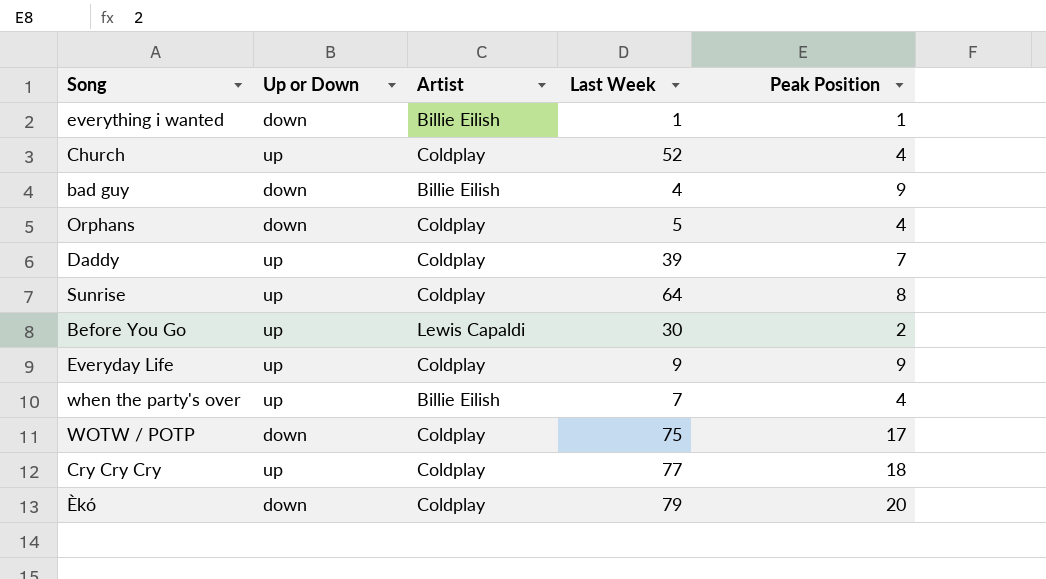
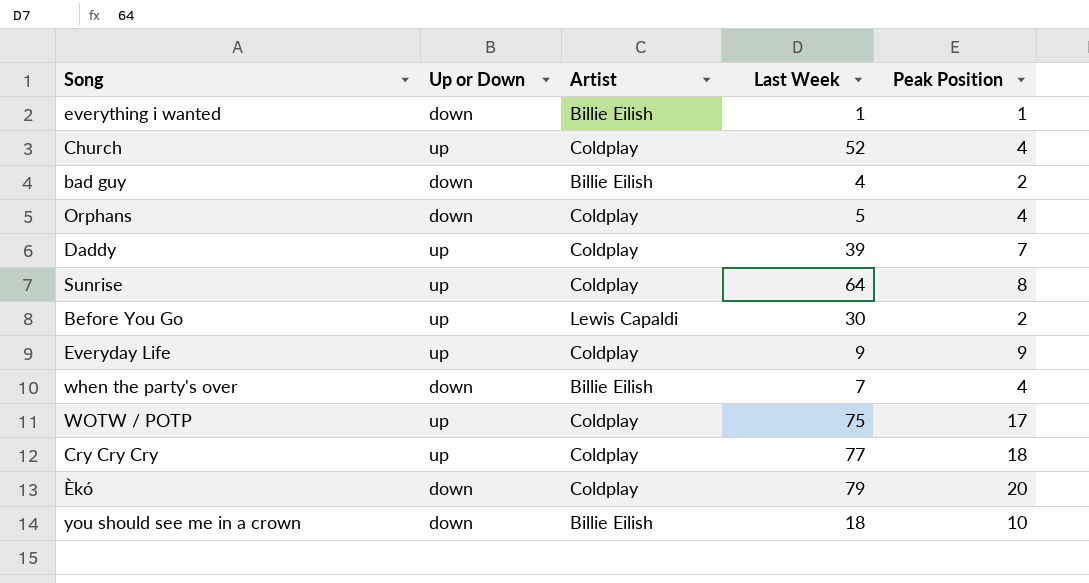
bad guy | Peak Position: 9 -> 2
when the party's over | Up or Down: up -> down
WOTW / POTP | Up or Down: down -> up
row you should see me in a crown: none -> down | Billie Eilish | 18 | 10

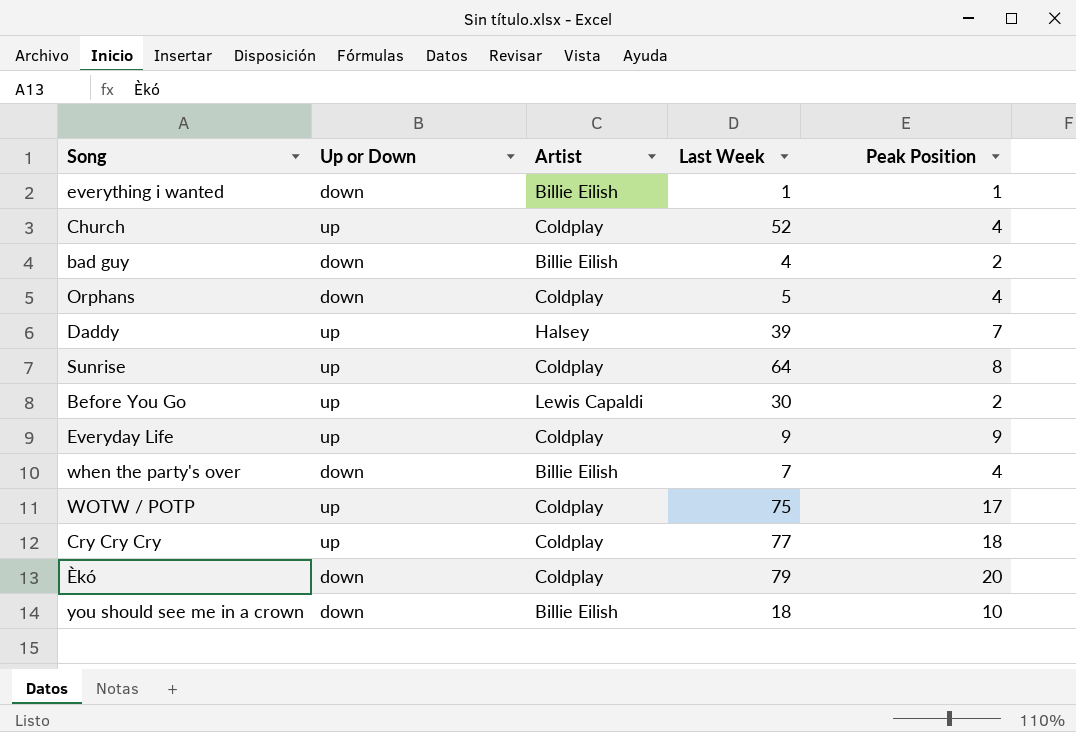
Daddy | Artist: Coldplay -> Halsey

